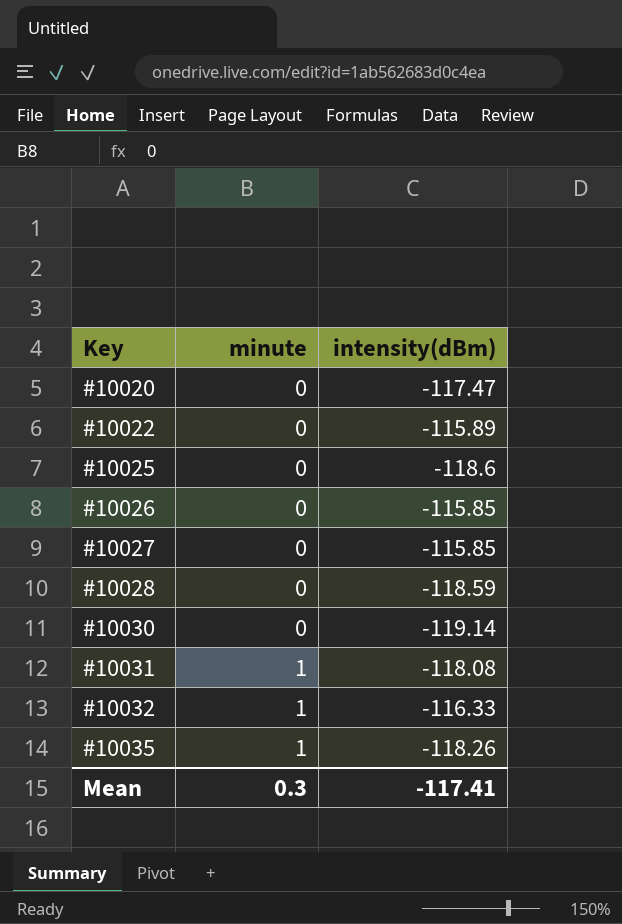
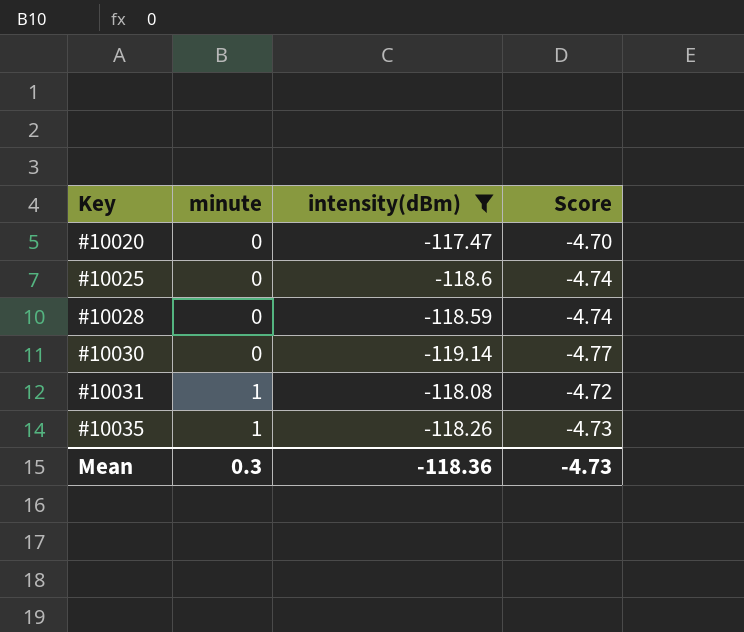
filter: none -> intensity(dBm) <= -117.47
column Score | formula: none -> [intensity(dBm)] * 0.04
Mean | intensity(dBm): -117.41 -> -118.36

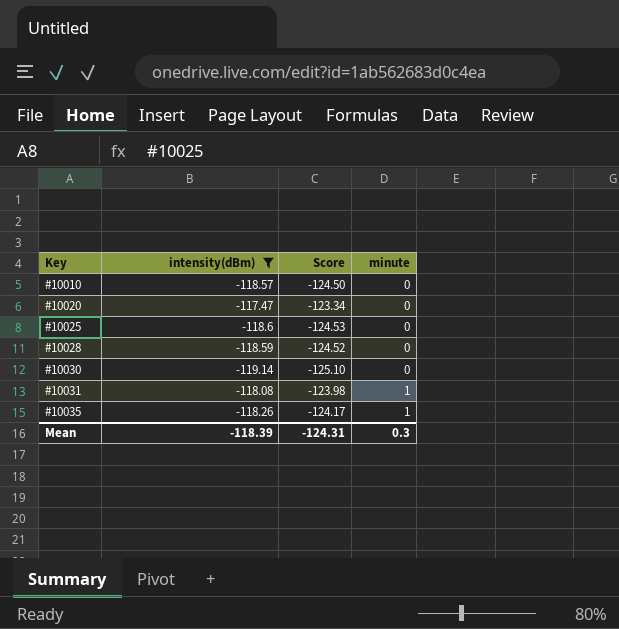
column Score | formula: [intensity(dBm)] * 0.04 -> [intensity(dBm)] * 1.05
column minute | position: 2 -> 4
row #10010: none -> -118.57 | -124.50 | 0
Mean | intensity(dBm): -118.36 -> -118.39
Mean | Score: -4.73 -> -124.31

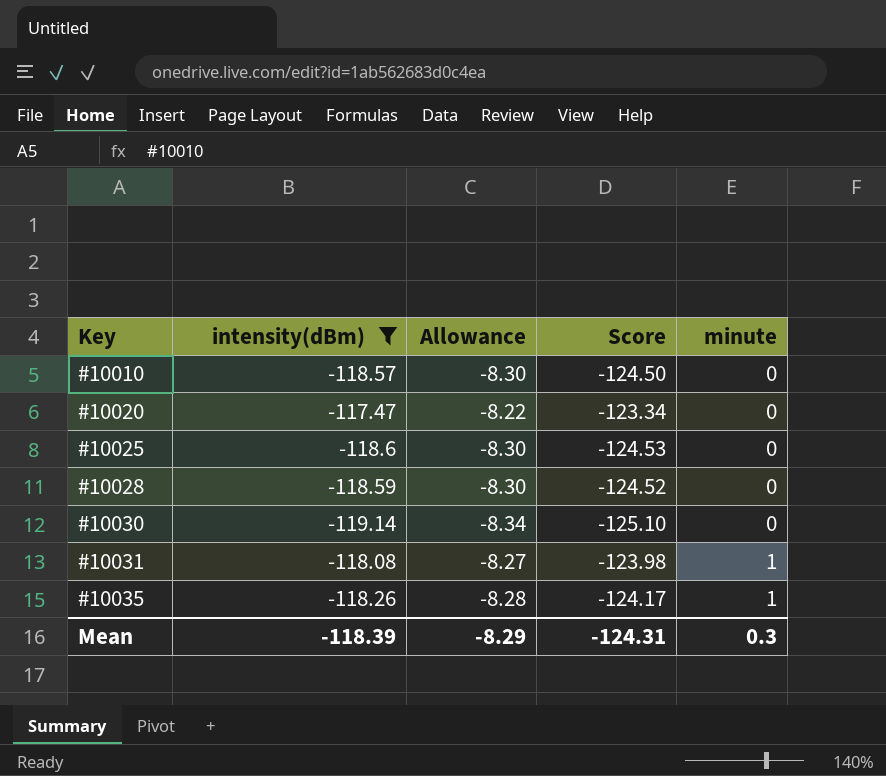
column Allowance | formula: none -> [intensity(dBm)] * 0.07

